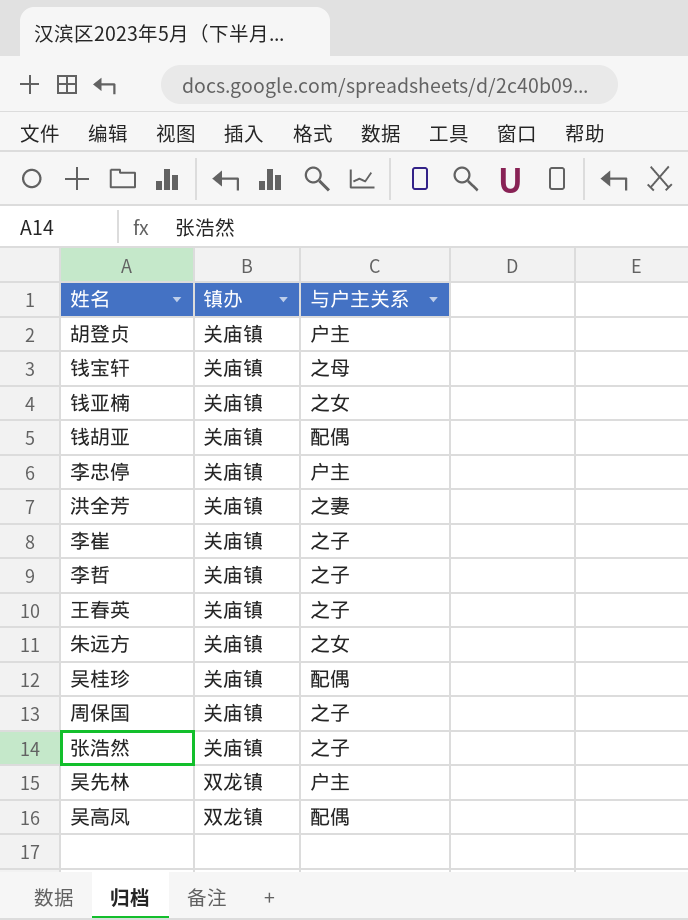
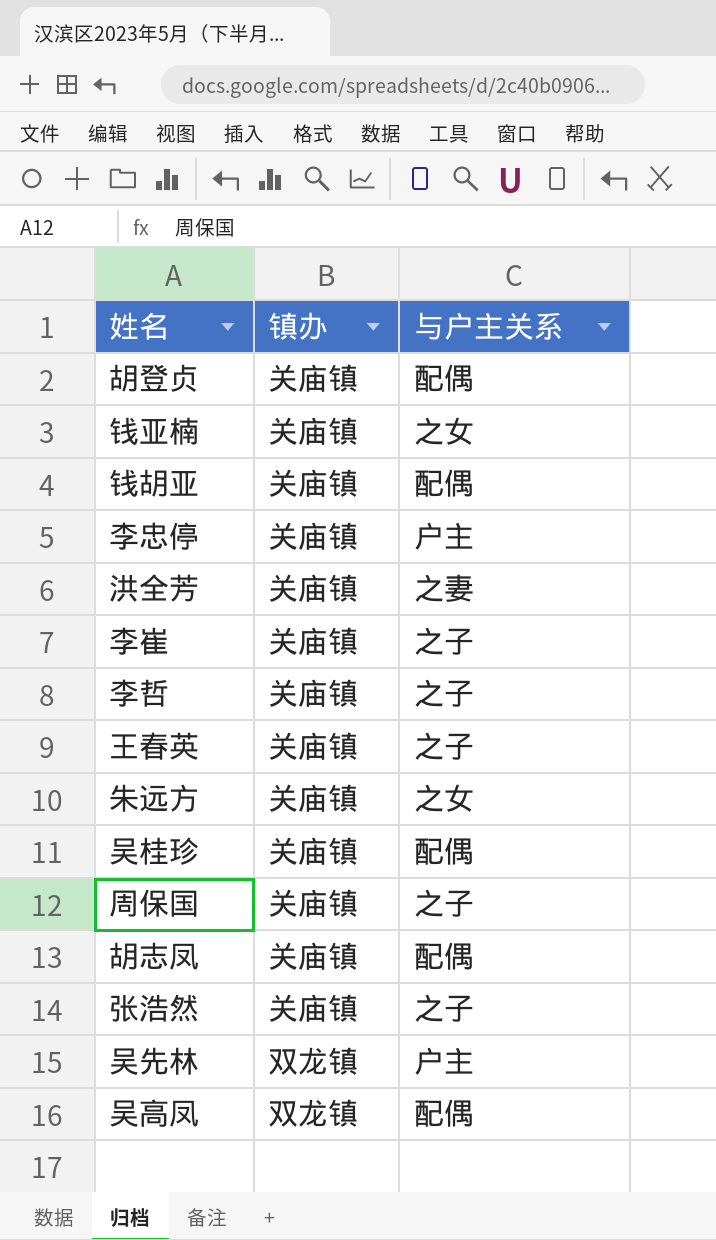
row 钱宝轩: 关庙镇 | 之母 -> none
胡登贞 | 与户主关系: 户主 -> 配偶
row 胡志凤: none -> 关庙镇 | 配偶

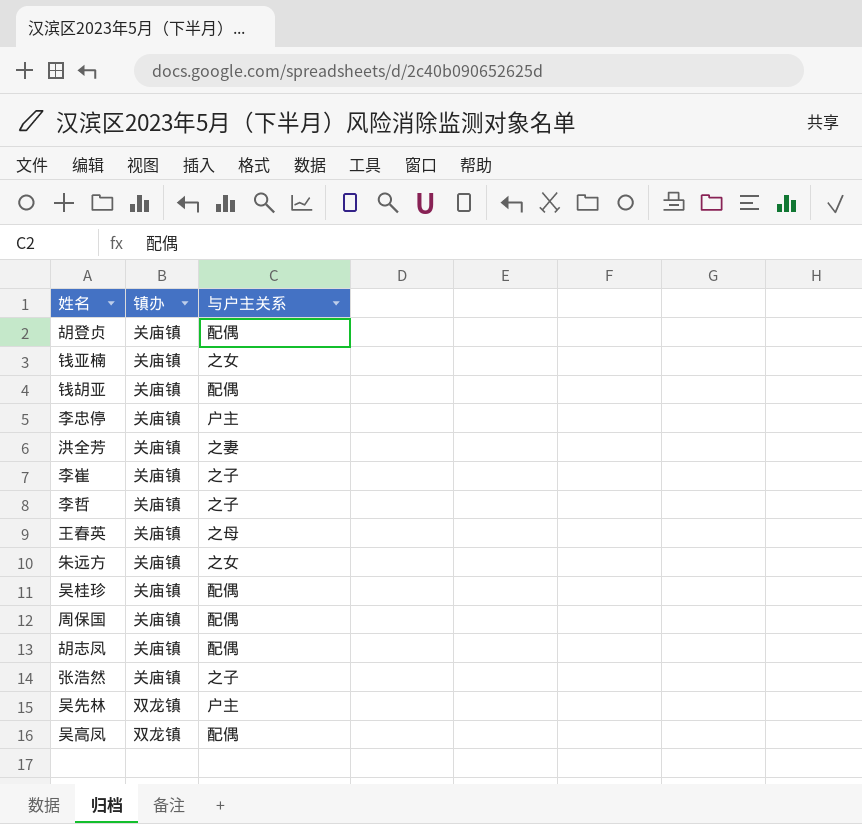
王春英 | 与户主关系: 之子 -> 之母
周保国 | 与户主关系: 之子 -> 配偶

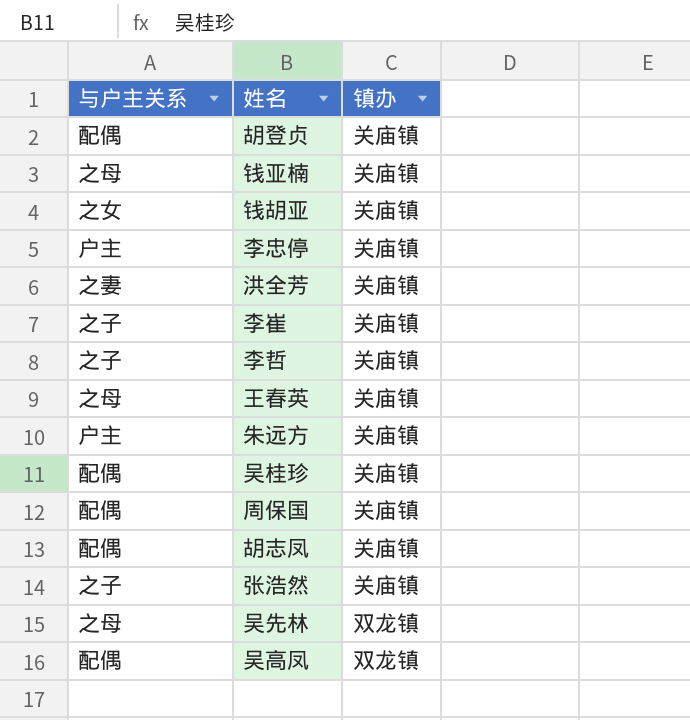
column 与户主关系 | position: 3 -> 1
钱亚楠 | 与户主关系: 之女 -> 之母
钱胡亚 | 与户主关系: 配偶 -> 之女
朱远方 | 与户主关系: 之女 -> 户主
吴先林 | 与户主关系: 户主 -> 之母

